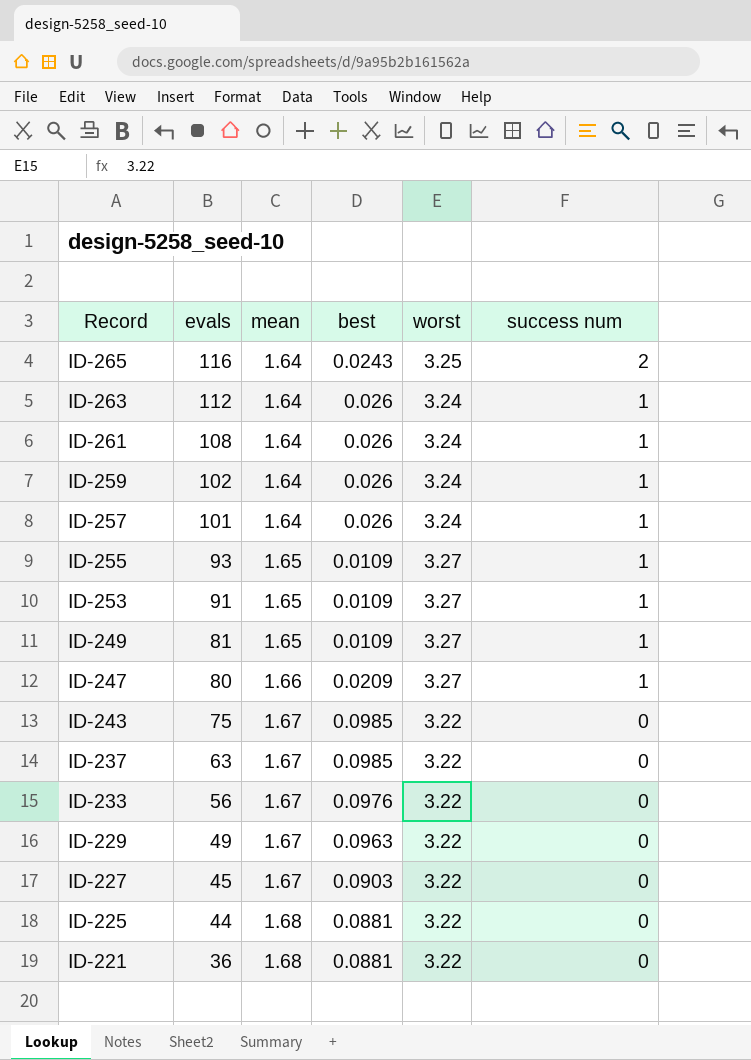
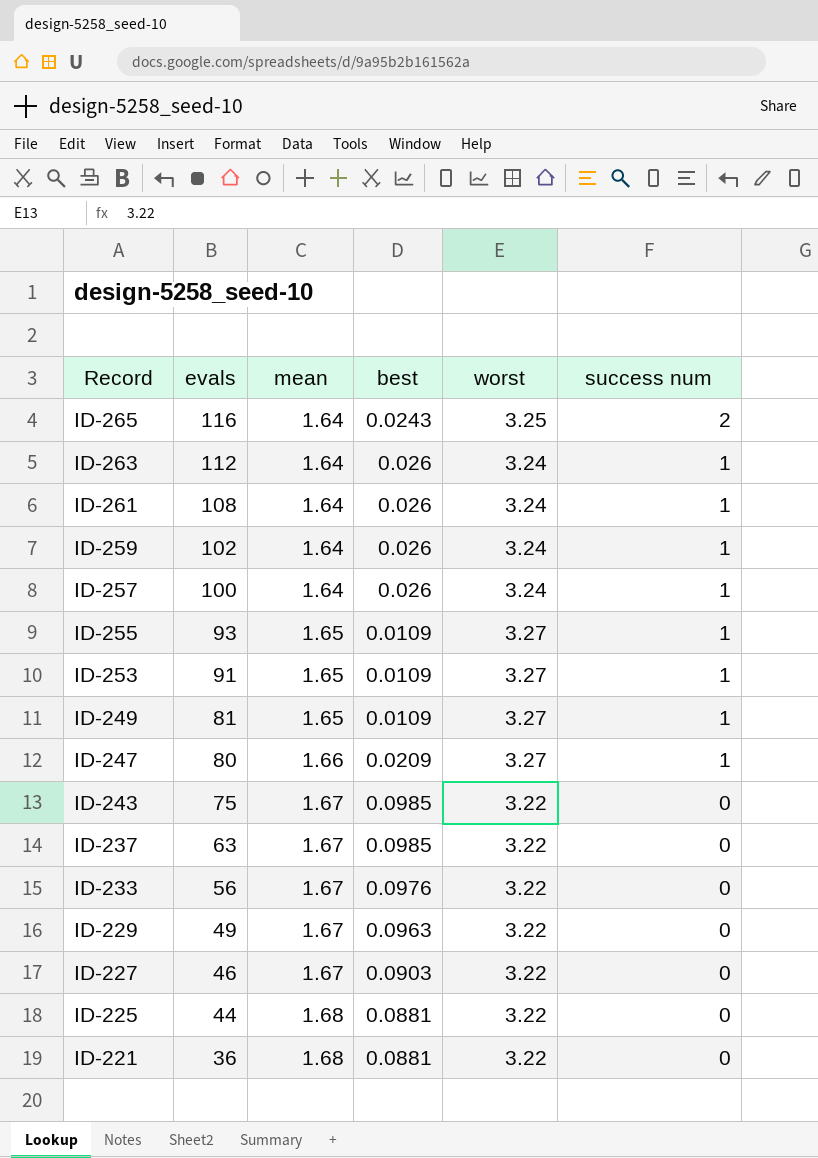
ID-257 | evals: 101 -> 100
ID-227 | evals: 45 -> 46

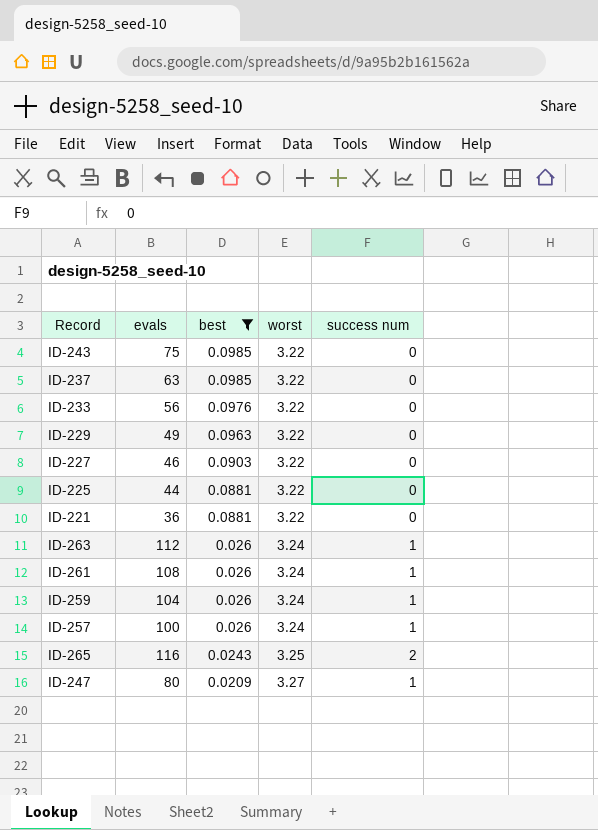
filter: none -> best != 0.0109
row order: Record descending -> best descending
column mean | position: 3 -> none
ID-259 | evals: 102 -> 104

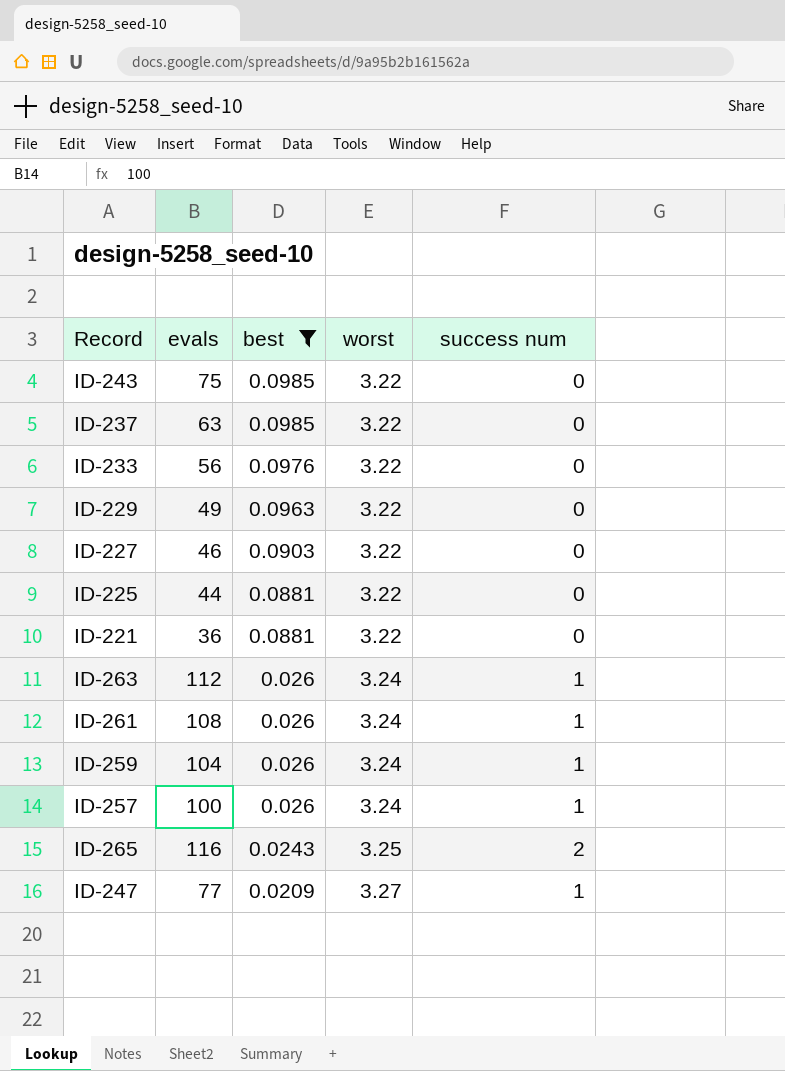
ID-247 | evals: 80 -> 77

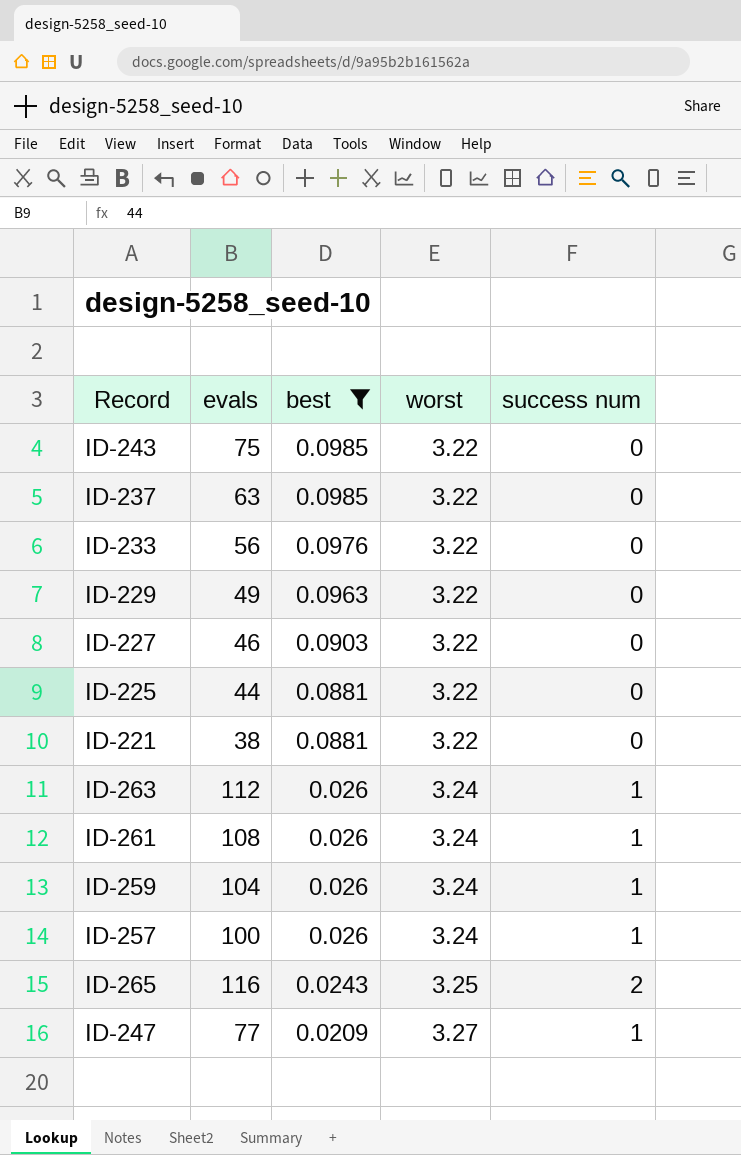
ID-221 | evals: 36 -> 38

